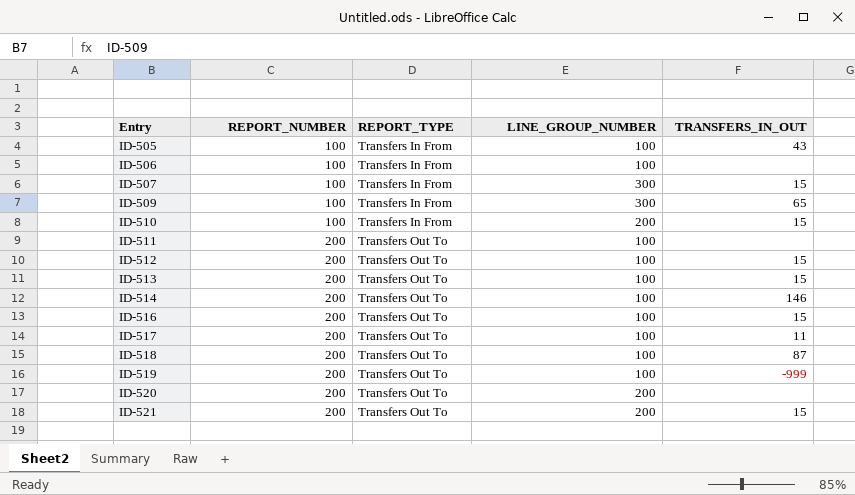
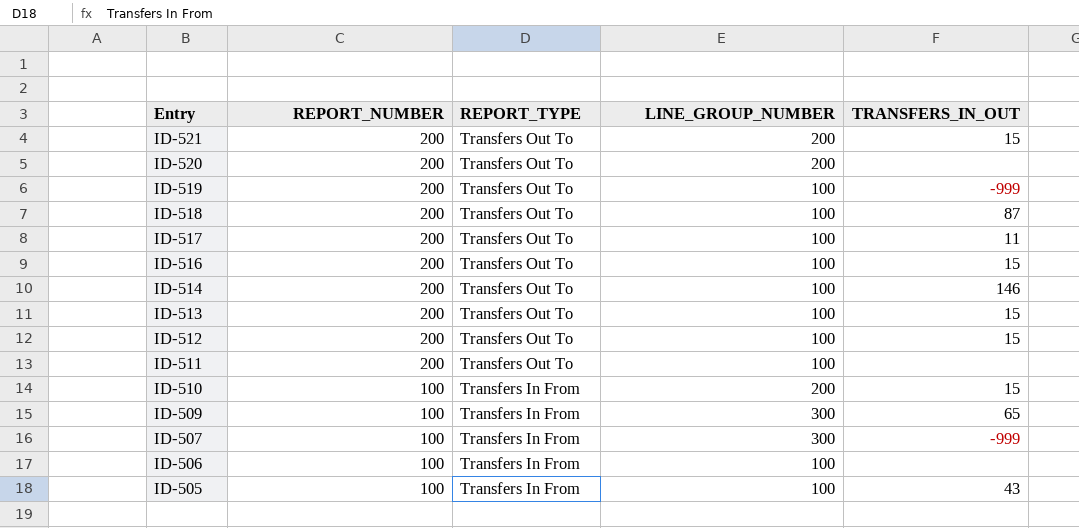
row order: Entry ascending -> Entry descending
ID-507 | TRANSFERS_IN_OUT: 15 -> -999

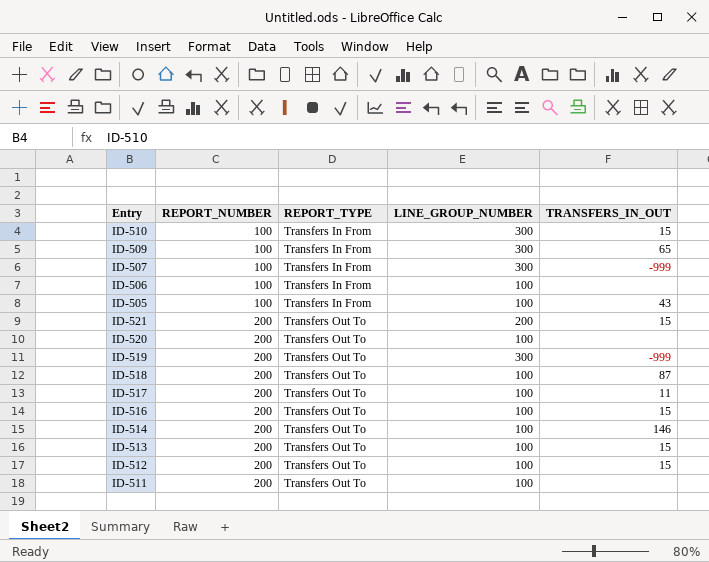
row order: Entry descending -> REPORT_NUMBER ascending
ID-510 | LINE_GROUP_NUMBER: 200 -> 300
ID-520 | LINE_GROUP_NUMBER: 200 -> 100
ID-519 | LINE_GROUP_NUMBER: 100 -> 300

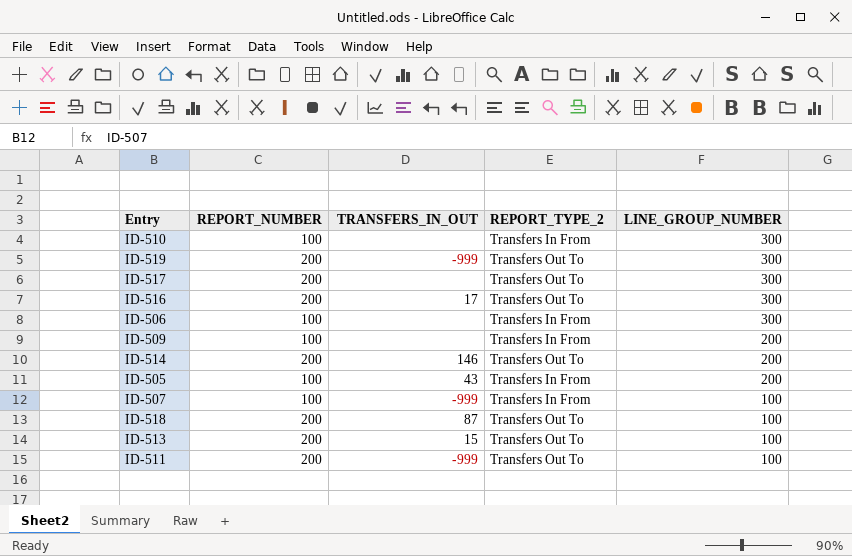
row order: REPORT_NUMBER ascending -> LINE_GROUP_NUMBER descending
column TRANSFERS_IN_OUT | position: 5 -> 3
column name: REPORT_TYPE -> REPORT_TYPE_2
row ID-521: 200 | Transfers Out To | 200 | 15 -> none
row ID-520: 200 | Transfers Out To | 100 | none -> none
row ID-512: 200 | Transfers Out To | 100 | 15 -> none
ID-510 | TRANSFERS_IN_OUT: 15 -> none
ID-517 | TRANSFERS_IN_OUT: 11 -> none
ID-517 | LINE_GROUP_NUMBER: 100 -> 300
ID-516 | TRANSFERS_IN_OUT: 15 -> 17
ID-516 | LINE_GROUP_NUMBER: 100 -> 300
ID-506 | LINE_GROUP_NUMBER: 100 -> 300
ID-509 | TRANSFERS_IN_OUT: 65 -> none
ID-509 | LINE_GROUP_NUMBER: 300 -> 200
ID-514 | LINE_GROUP_NUMBER: 100 -> 200
ID-505 | LINE_GROUP_NUMBER: 100 -> 200
ID-507 | LINE_GROUP_NUMBER: 300 -> 100
ID-511 | TRANSFERS_IN_OUT: none -> -999

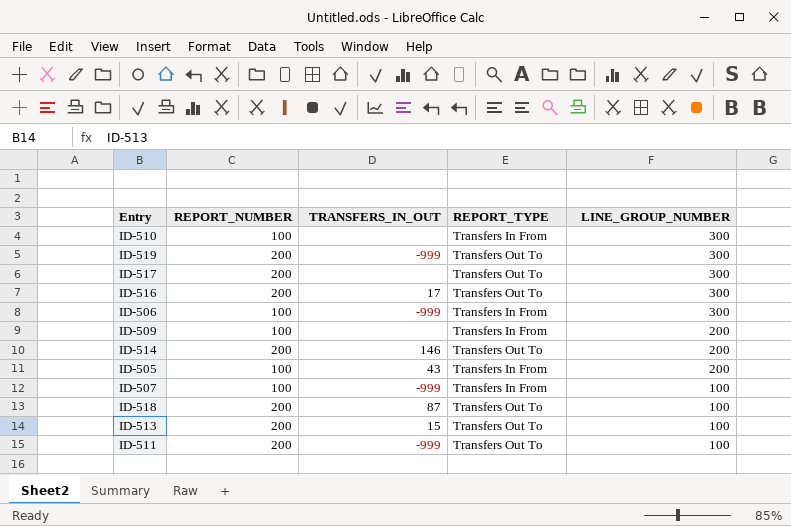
column name: REPORT_TYPE_2 -> REPORT_TYPE
ID-506 | TRANSFERS_IN_OUT: none -> -999

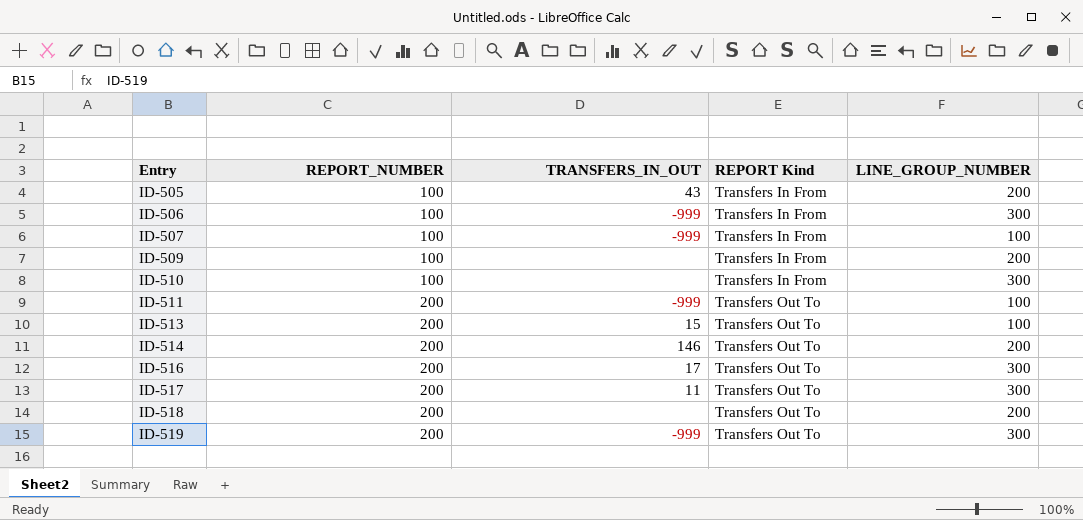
row order: LINE_GROUP_NUMBER descending -> Entry ascending
column name: REPORT_TYPE -> REPORT Kind
ID-517 | TRANSFERS_IN_OUT: none -> 11
ID-518 | TRANSFERS_IN_OUT: 87 -> none
ID-518 | LINE_GROUP_NUMBER: 100 -> 200

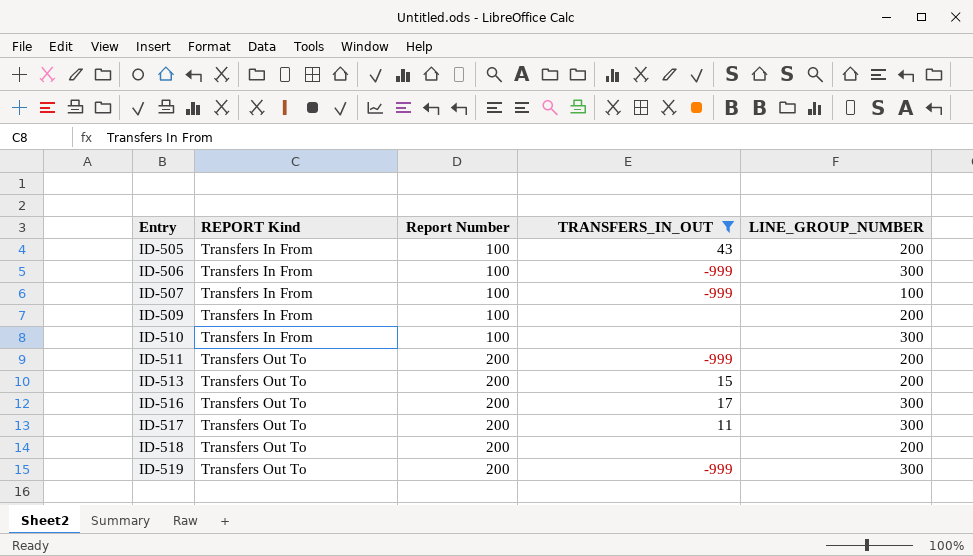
filter: none -> TRANSFERS_IN_OUT != 146
column REPORT Kind | position: 4 -> 2
column name: REPORT_NUMBER -> Report Number
ID-511 | LINE_GROUP_NUMBER: 100 -> 200
ID-513 | LINE_GROUP_NUMBER: 100 -> 200

